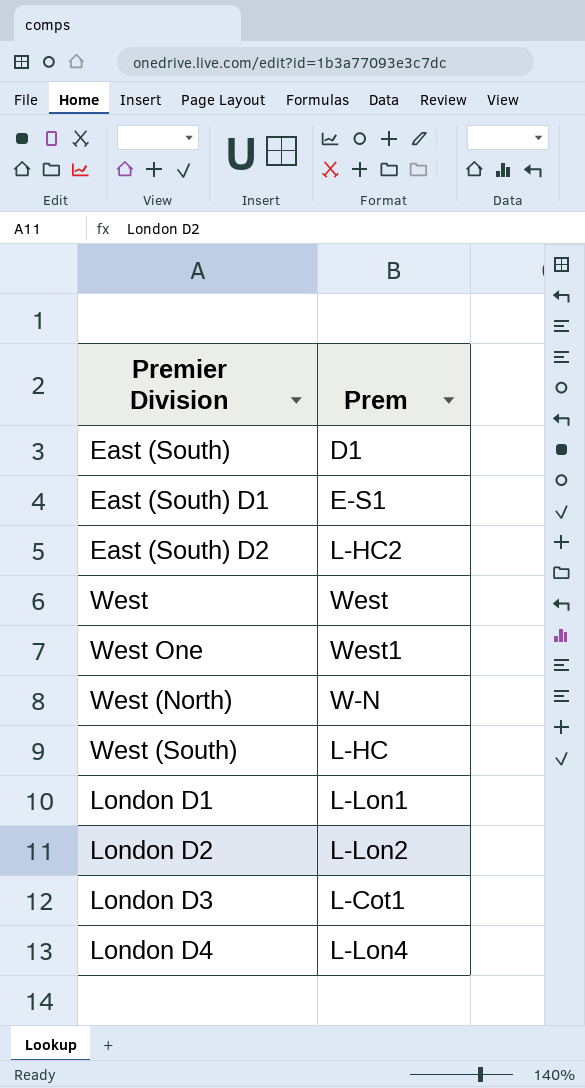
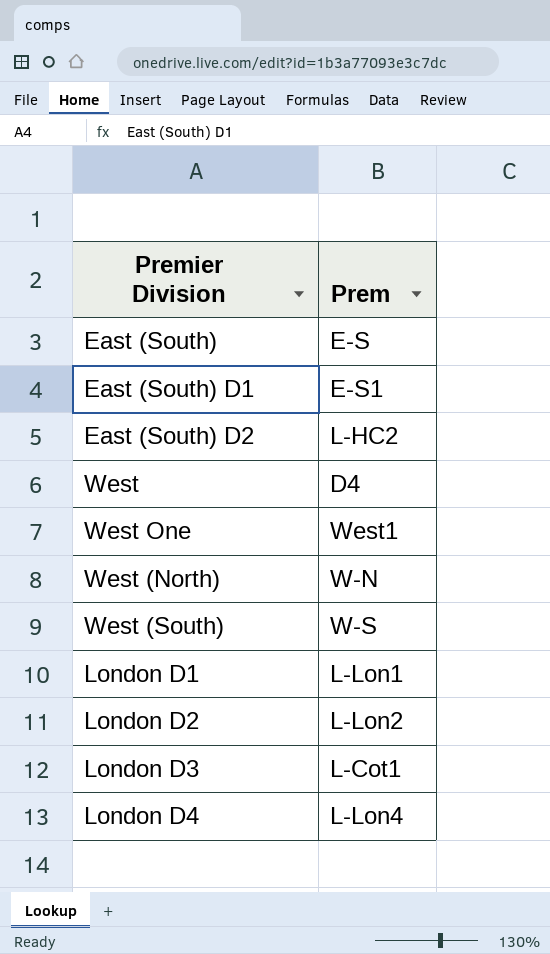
East (South) | Prem: D1 -> E-S
West | Prem: West -> D4
West (South) | Prem: L-HC -> W-S

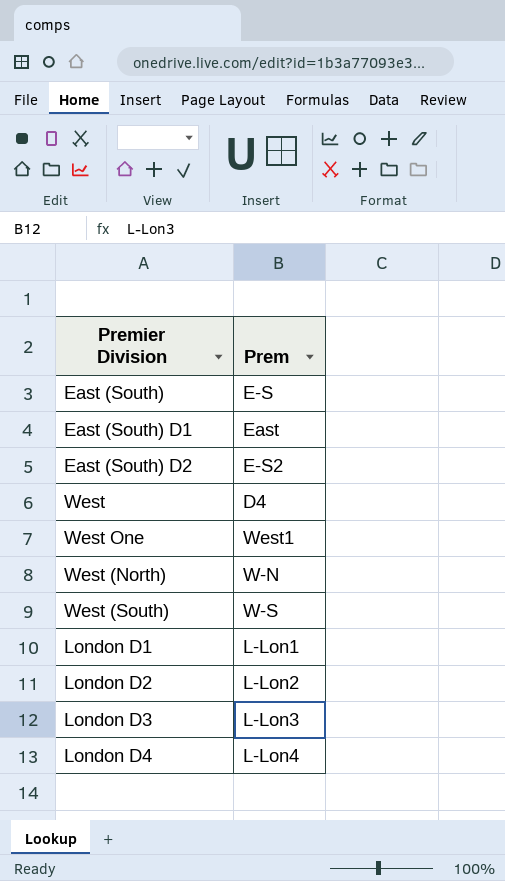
East (South) D1 | Prem: E-S1 -> East
East (South) D2 | Prem: L-HC2 -> E-S2
London D3 | Prem: L-Cot1 -> L-Lon3

